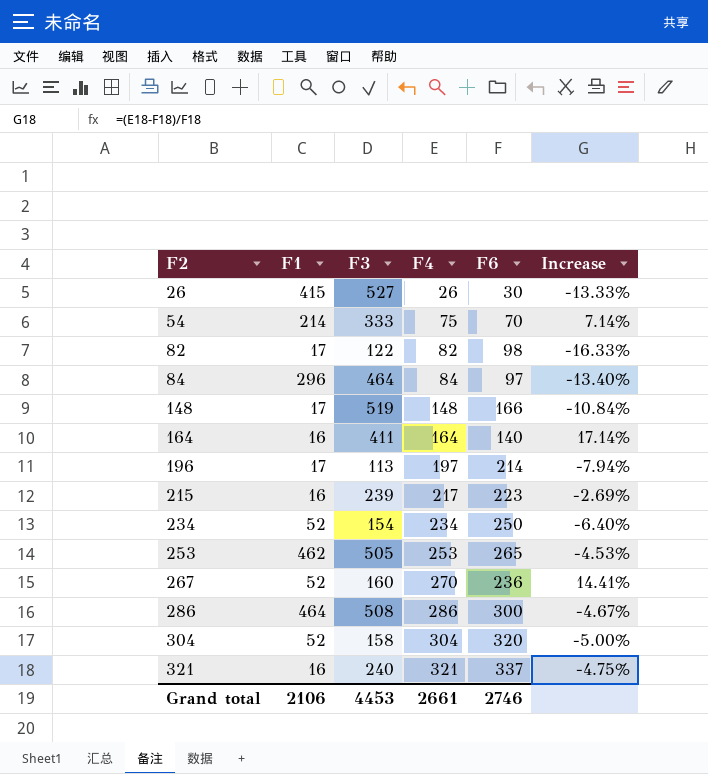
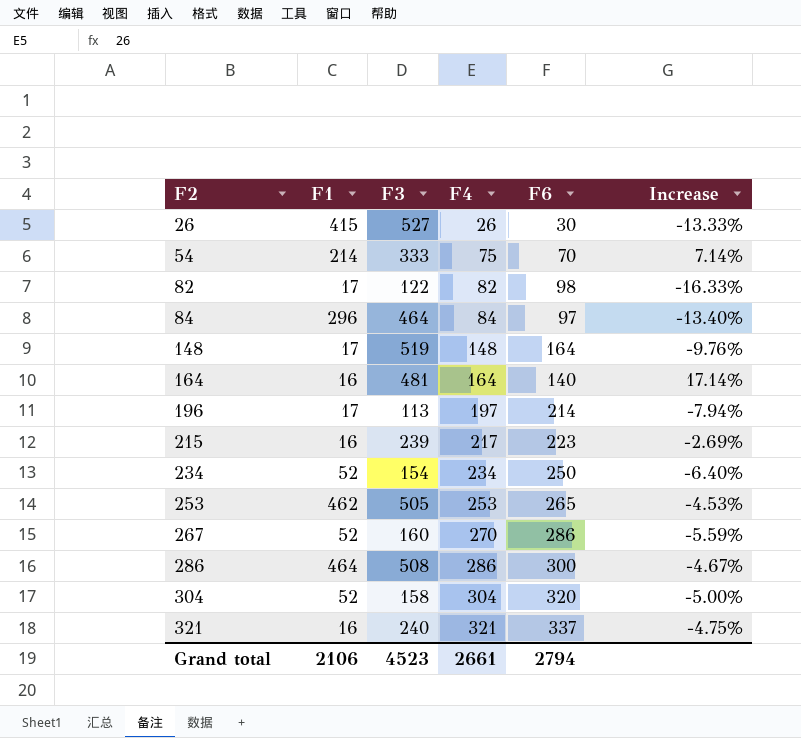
148 | F6: 166 -> 164
148 | Increase: -10.84% -> -9.76%
164 | F3: 411 -> 481
267 | F6: 236 -> 286
267 | Increase: 14.41% -> -5.59%
Grand total | F3: 4453 -> 4523
Grand total | F6: 2746 -> 2794

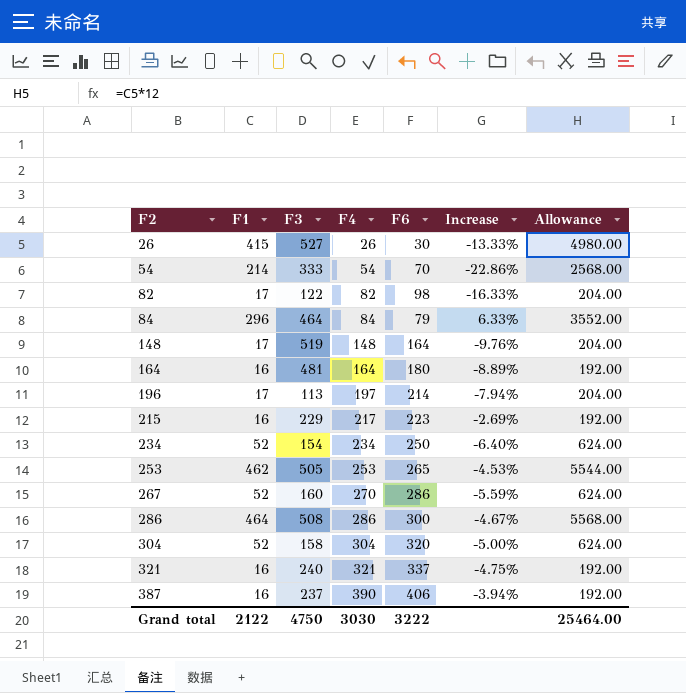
column Allowance | formula: none -> [F1] * 12
54 | F4: 75 -> 54
54 | Increase: 7.14% -> -22.86%
84 | F6: 97 -> 79
84 | Increase: -13.40% -> 6.33%
164 | F6: 140 -> 180
164 | Increase: 17.14% -> -8.89%
215 | F3: 239 -> 229
row 387: none -> 16 | 237 | 390 | 406 | -3.94% | 192.00
Grand total | F1: 2106 -> 2122
Grand total | F3: 4523 -> 4750
Grand total | F4: 2661 -> 3030
Grand total | F6: 2794 -> 3222

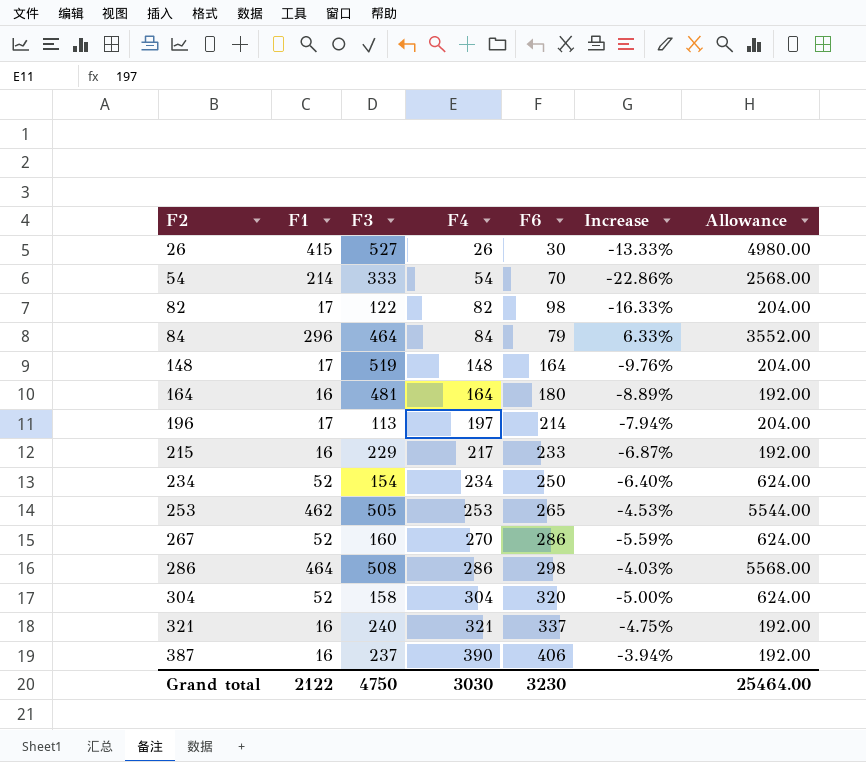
215 | F6: 223 -> 233
215 | Increase: -2.69% -> -6.87%
286 | F6: 300 -> 298
286 | Increase: -4.67% -> -4.03%
Grand total | F6: 3222 -> 3230

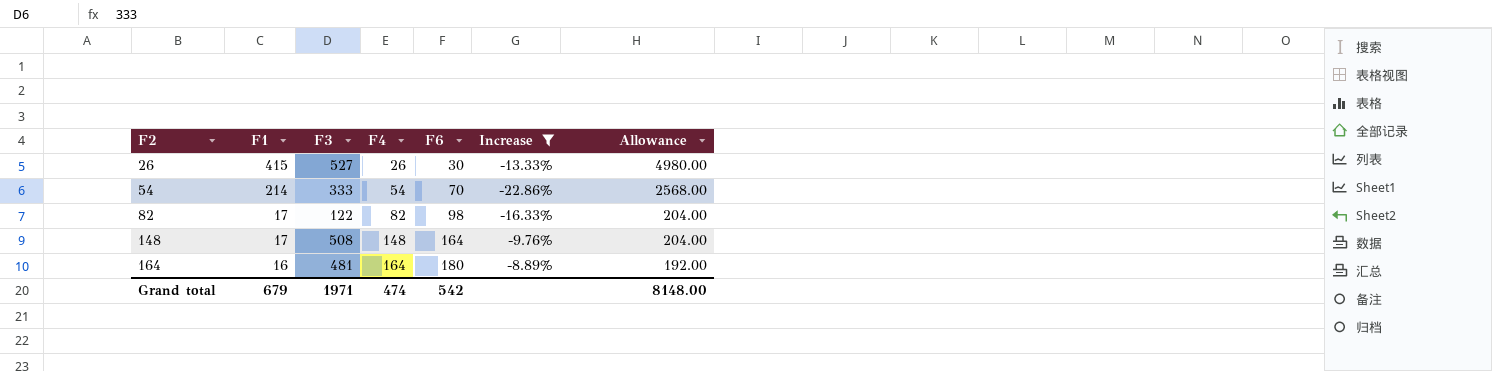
filter: none -> Increase <= -8.89%
148 | F3: 519 -> 508
Grand total | F1: 2122 -> 679
Grand total | F3: 4750 -> 1971
Grand total | F4: 3030 -> 474
Grand total | F6: 3230 -> 542
Grand total | Allowance: 25464.00 -> 8148.00

